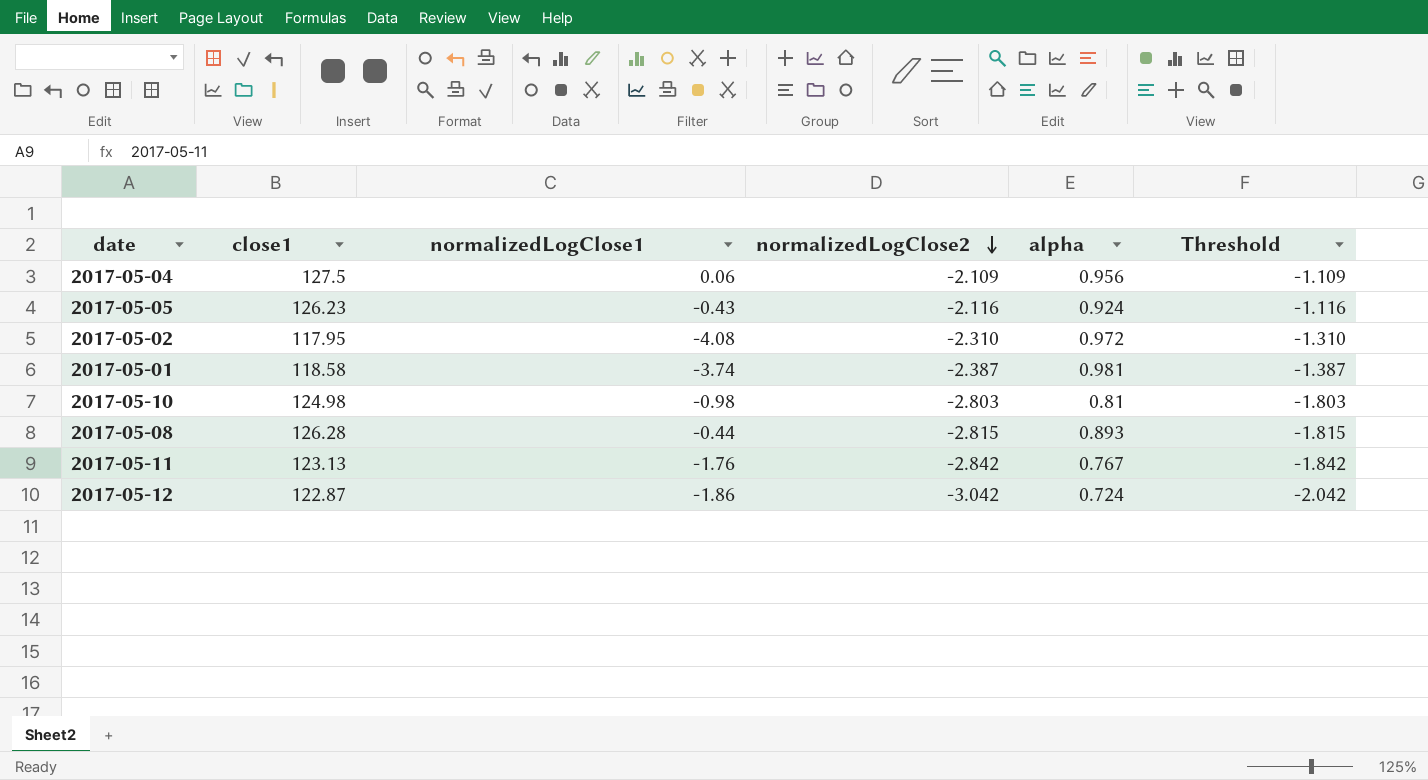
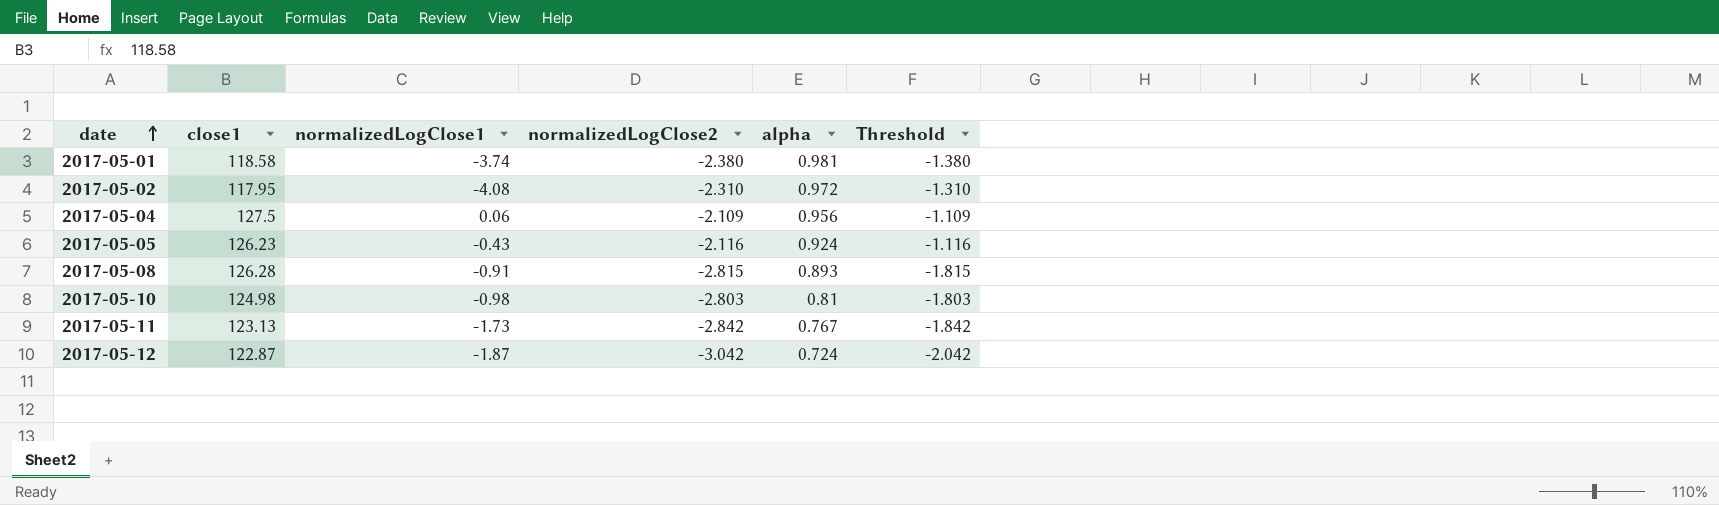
row order: normalizedLogClose2 descending -> date ascending
2017-05-01 | normalizedLogClose2: -2.387 -> -2.380
2017-05-01 | Threshold: -1.387 -> -1.380
2017-05-08 | normalizedLogClose1: -0.44 -> -0.91
2017-05-11 | normalizedLogClose1: -1.76 -> -1.73
2017-05-12 | normalizedLogClose1: -1.86 -> -1.87

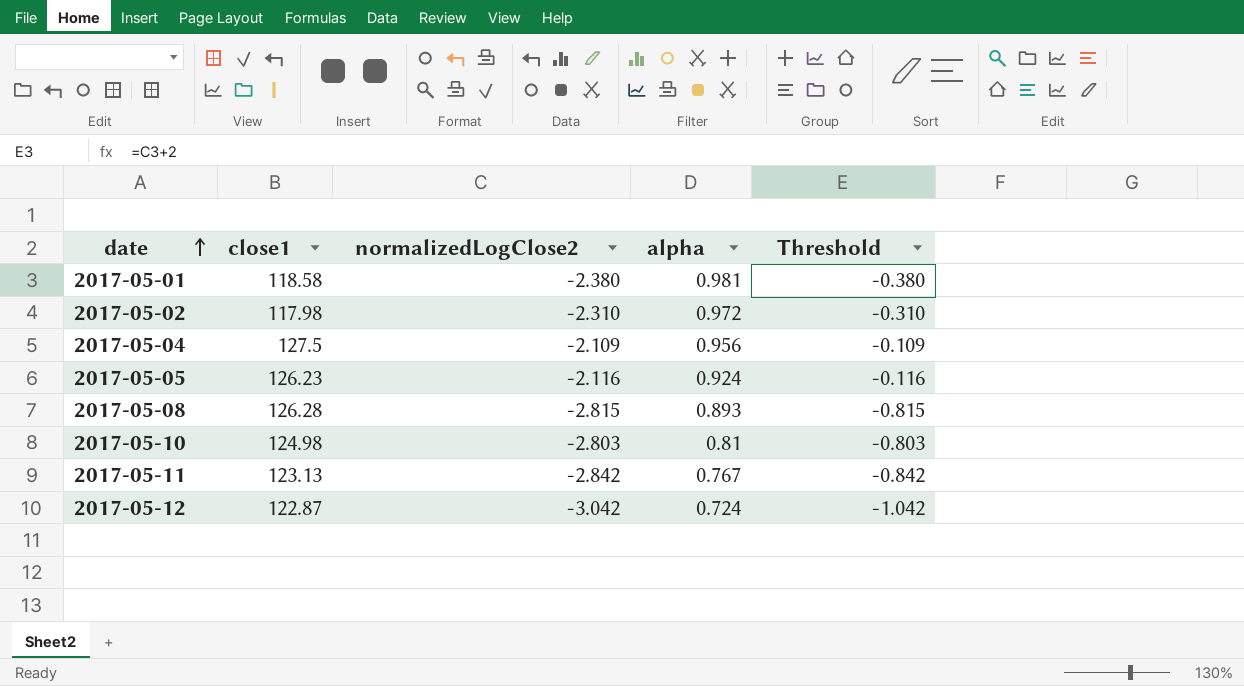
column normalizedLogClose1 | position: 3 -> none
column Threshold | formula: [normalizedLogClose2] + 1 -> [normalizedLogClose2] + 2
2017-05-02 | close1: 117.95 -> 117.98

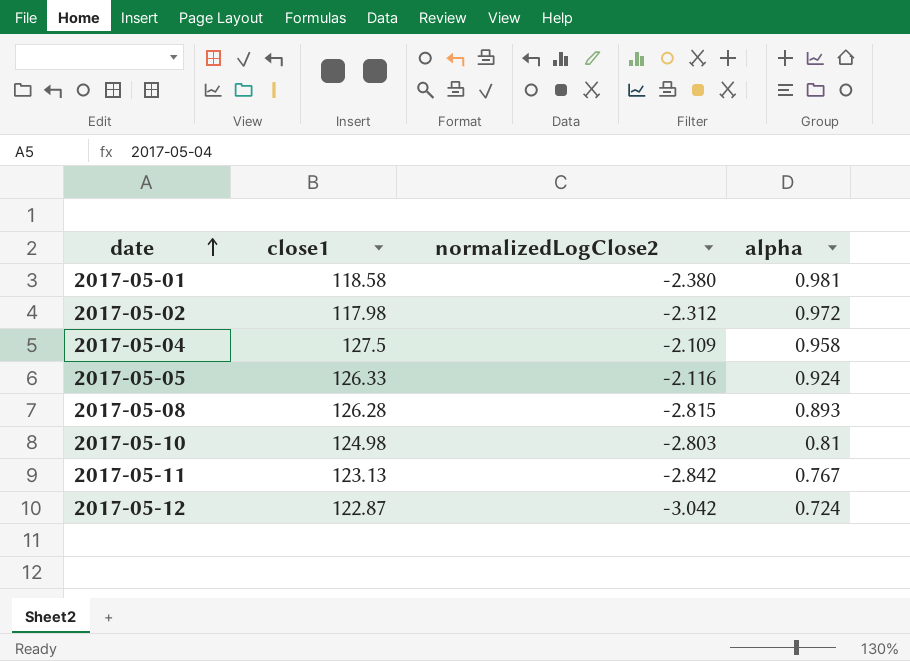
column Threshold | formula: [normalizedLogClose2] + 2 -> none
2017-05-02 | normalizedLogClose2: -2.310 -> -2.312
2017-05-04 | alpha: 0.956 -> 0.958
2017-05-05 | close1: 126.23 -> 126.33

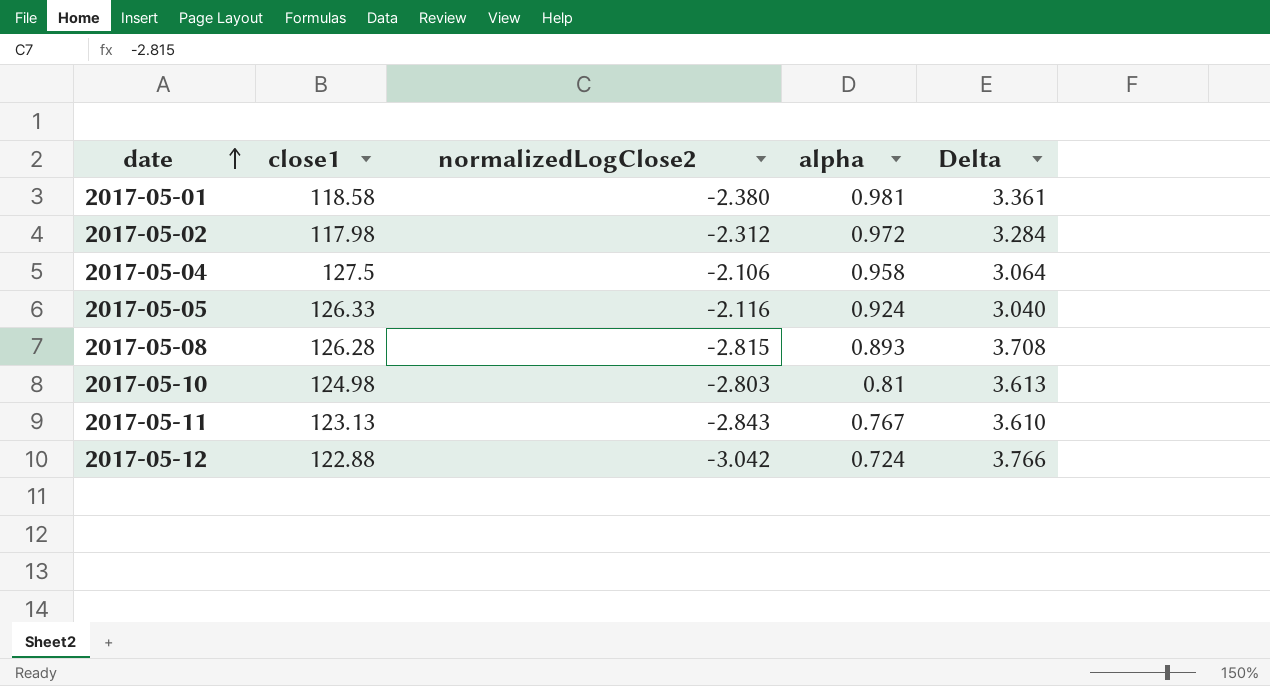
column Delta | formula: none -> [alpha] - [normalizedLogClose2]
2017-05-04 | normalizedLogClose2: -2.109 -> -2.106
2017-05-11 | normalizedLogClose2: -2.842 -> -2.843
2017-05-12 | close1: 122.87 -> 122.88

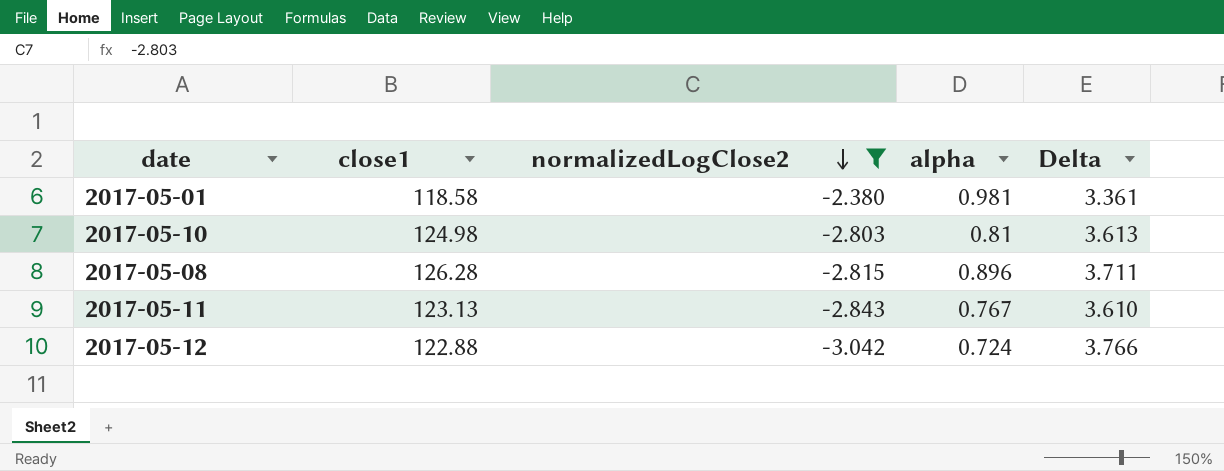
filter: none -> normalizedLogClose2 <= -2.380
row order: date ascending -> normalizedLogClose2 descending
2017-05-08 | alpha: 0.893 -> 0.896
2017-05-08 | Delta: 3.708 -> 3.711

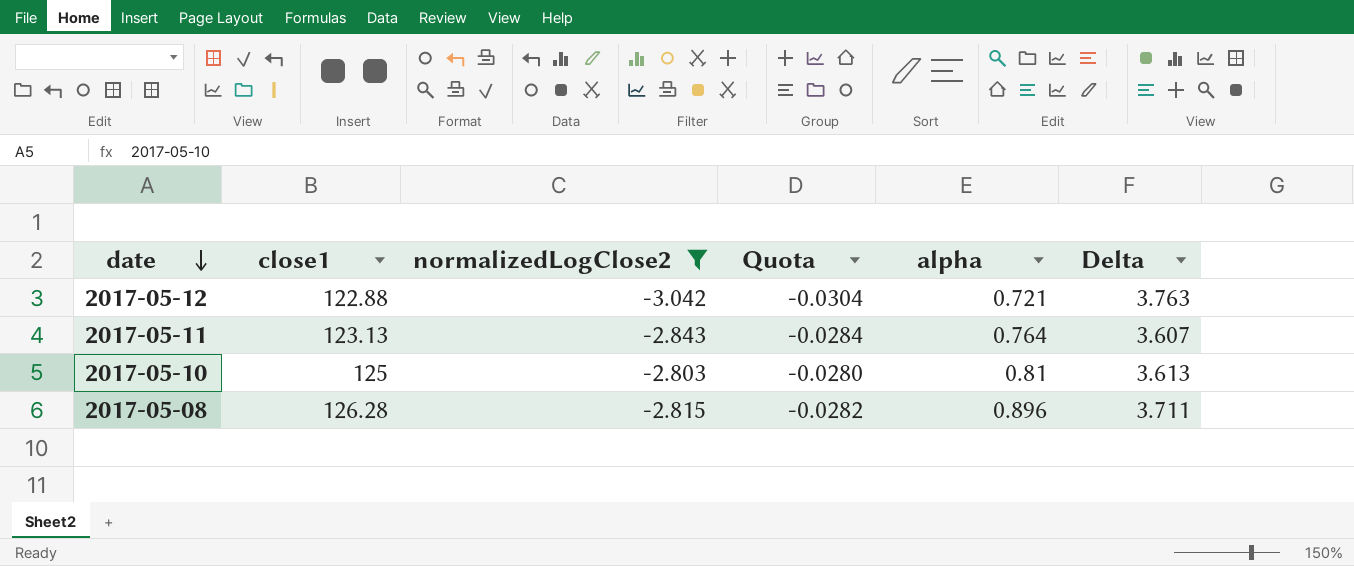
row order: normalizedLogClose2 descending -> date descending
column Quota | formula: none -> [normalizedLogClose2] * 0.01
row 2017-05-01: 118.58 | -2.380 | 0.981 | 3.361 -> none
2017-05-12 | alpha: 0.724 -> 0.721
2017-05-12 | Delta: 3.766 -> 3.763
2017-05-11 | alpha: 0.767 -> 0.764
2017-05-11 | Delta: 3.610 -> 3.607
2017-05-10 | close1: 124.98 -> 125

